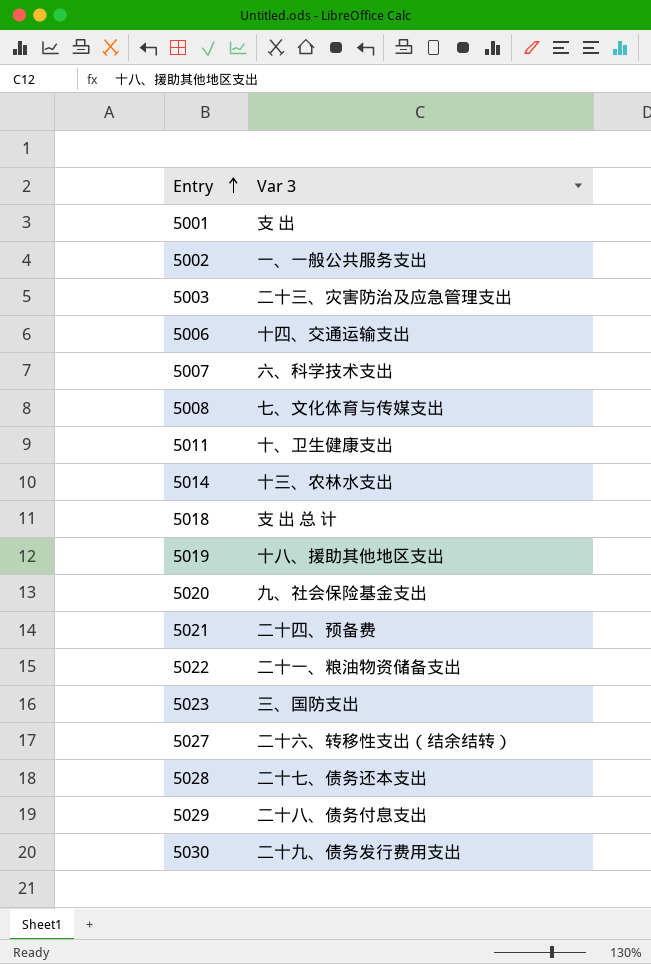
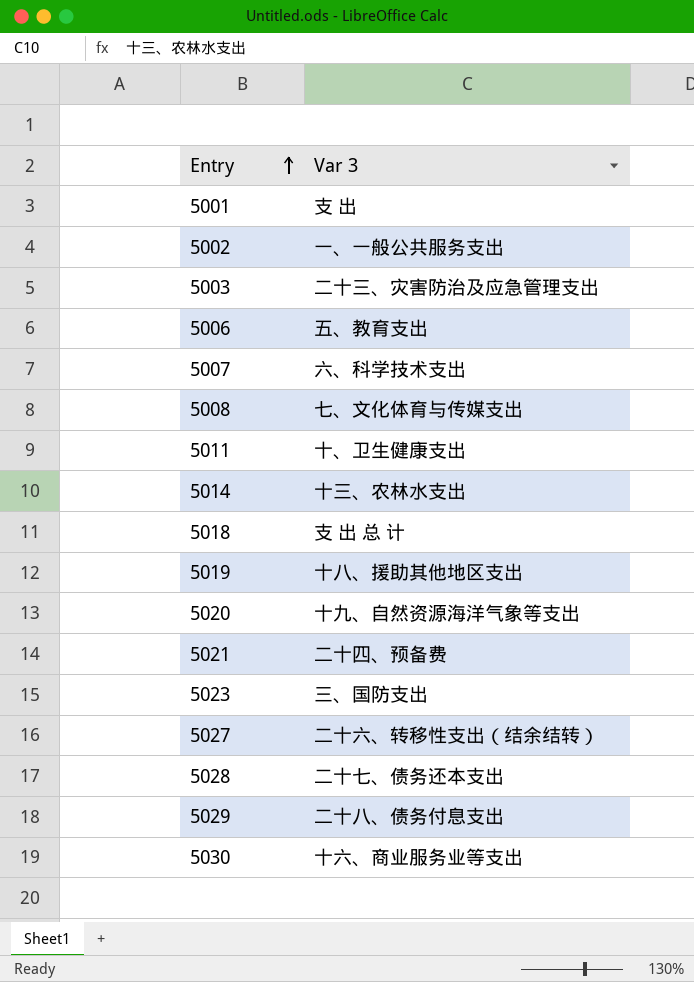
row 5022: 二十一、粮油物资储备支出 -> none
5006 | Var 3: 十四、交通运输支出 -> 五、教育支出
5020 | Var 3: 九、社会保险基金支出 -> 十九、自然资源海洋气象等支出
5030 | Var 3: 二十九、债务发行费用支出 -> 十六、商业服务业等支出

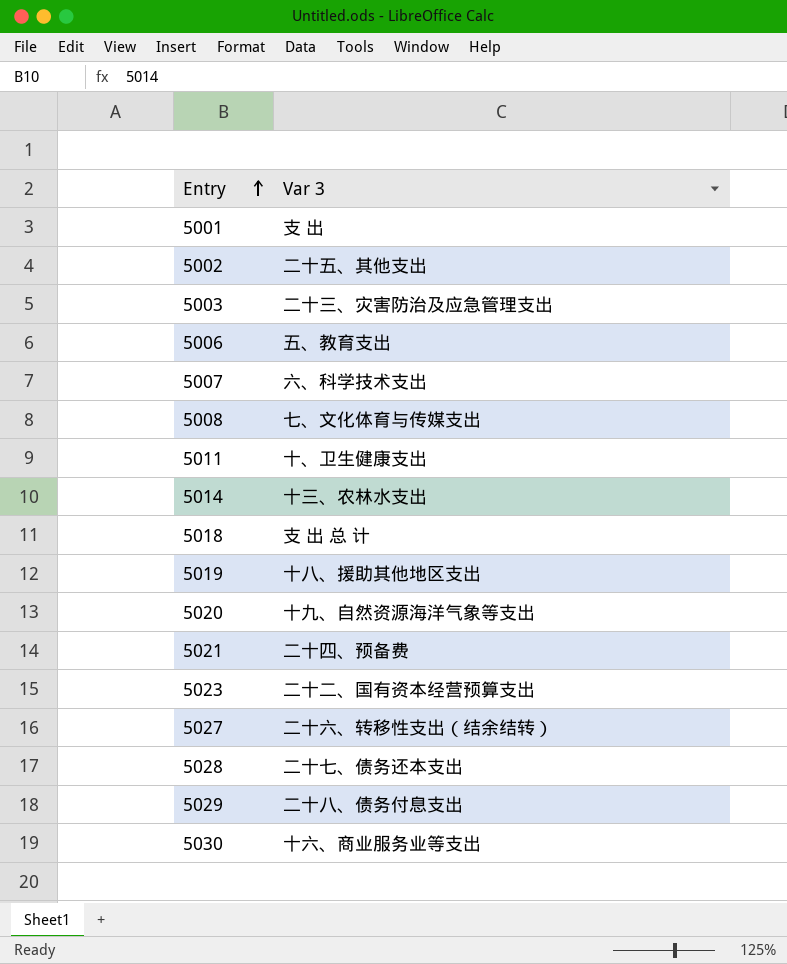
5002 | Var 3: 一、一般公共服务支出 -> 二十五、其他支出
5023 | Var 3: 三、国防支出 -> 二十二、国有资本经营预算支出

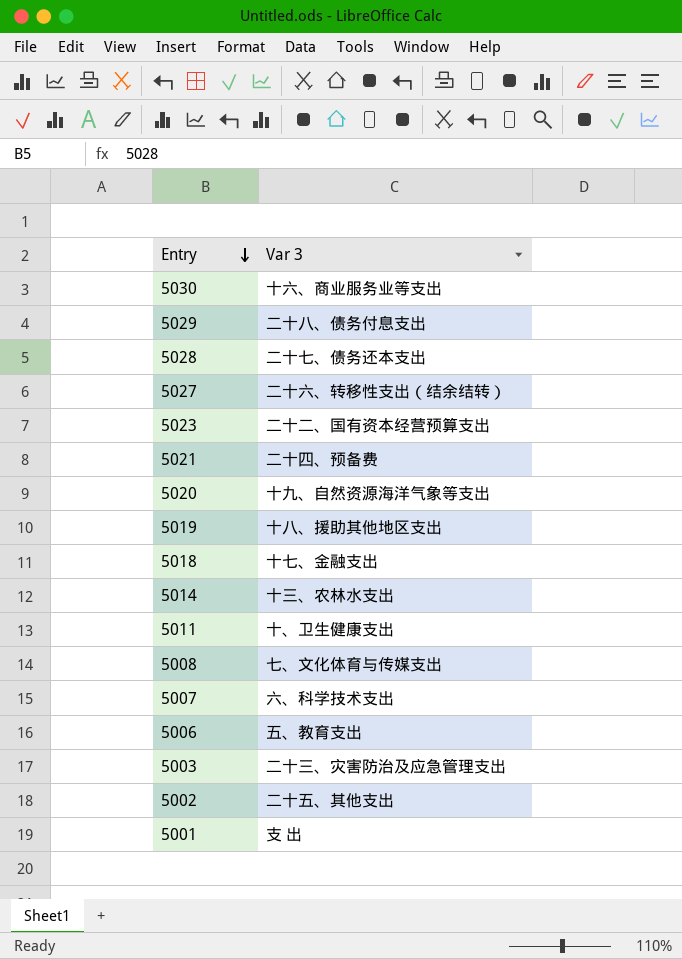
row order: Entry ascending -> Entry descending
5018 | Var 3: 支 出 总 计 -> 十七、金融支出

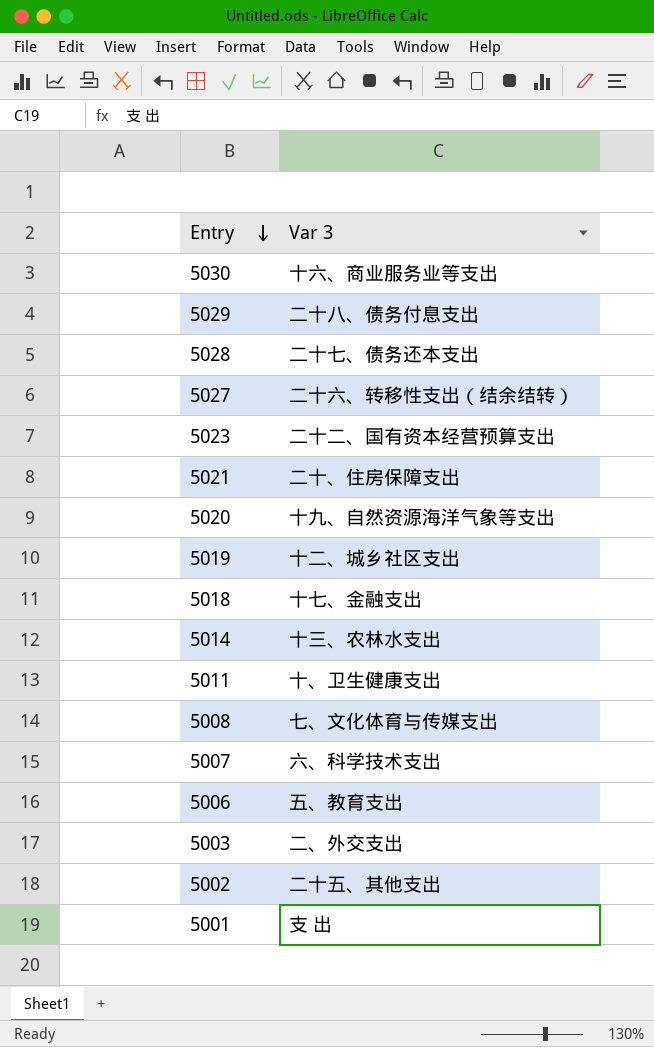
5021 | Var 3: 二十四、预备费 -> 二十、住房保障支出
5019 | Var 3: 十八、援助其他地区支出 -> 十二、城乡社区支出
5003 | Var 3: 二十三、灾害防治及应急管理支出 -> 二、外交支出

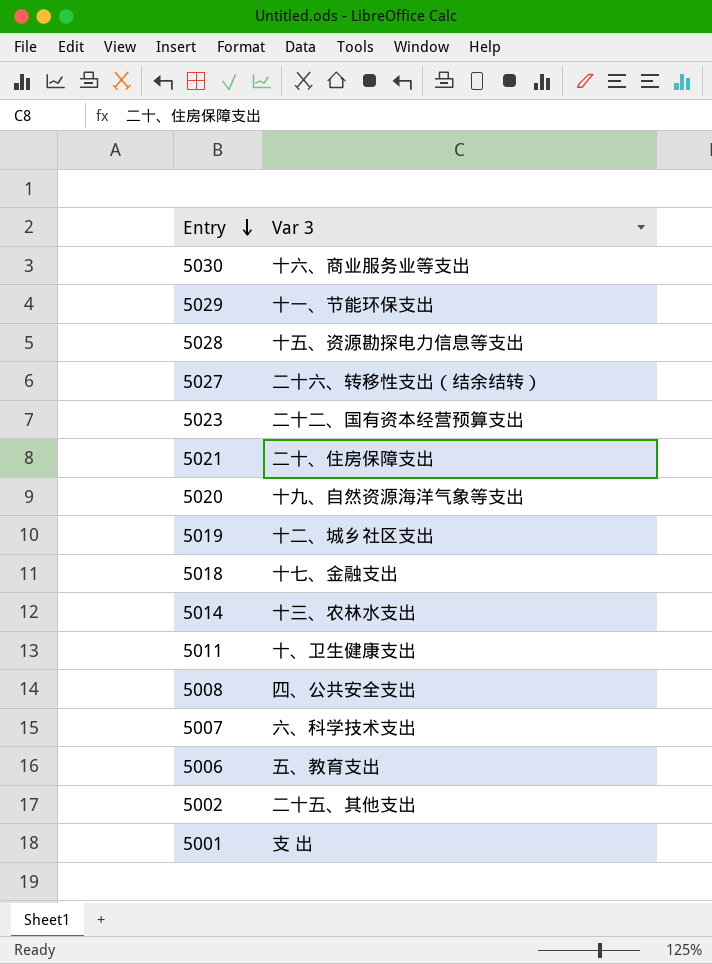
row 5003: 二、外交支出 -> none
5029 | Var 3: 二十八、债务付息支出 -> 十一、节能环保支出
5028 | Var 3: 二十七、债务还本支出 -> 十五、资源勘探电力信息等支出
5008 | Var 3: 七、文化体育与传媒支出 -> 四、公共安全支出

